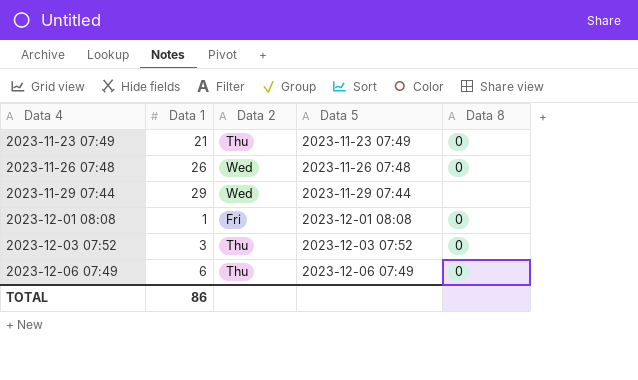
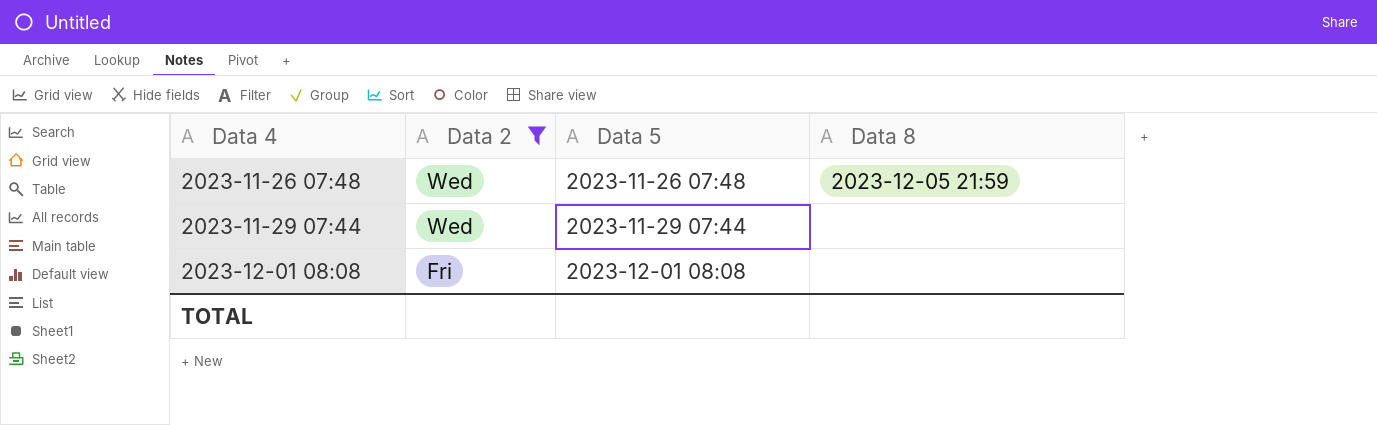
filter: none -> Data 2 != Thu
column Data 1 | position: 2 -> none
2023-11-26 07:48 | Data 8: 0 -> 2023-12-05 21:59
2023-12-01 08:08 | Data 8: 0 -> none

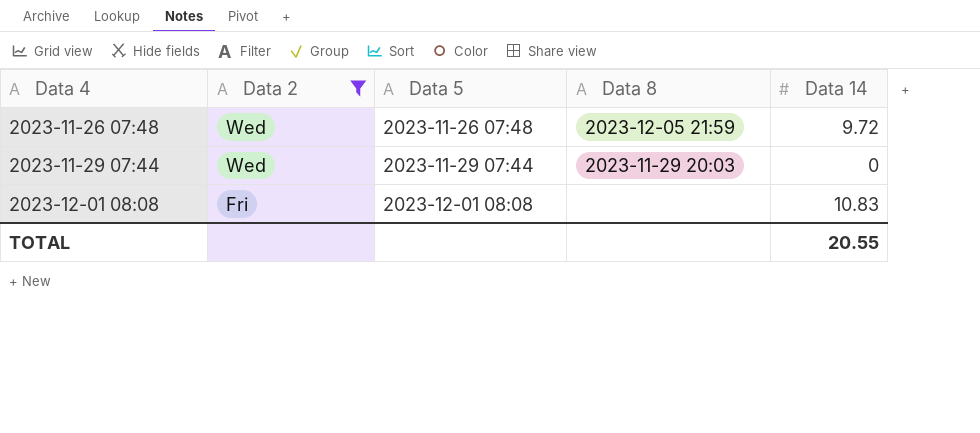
column Data 14 | position: none -> 5
2023-11-29 07:44 | Data 8: none -> 2023-11-29 20:03

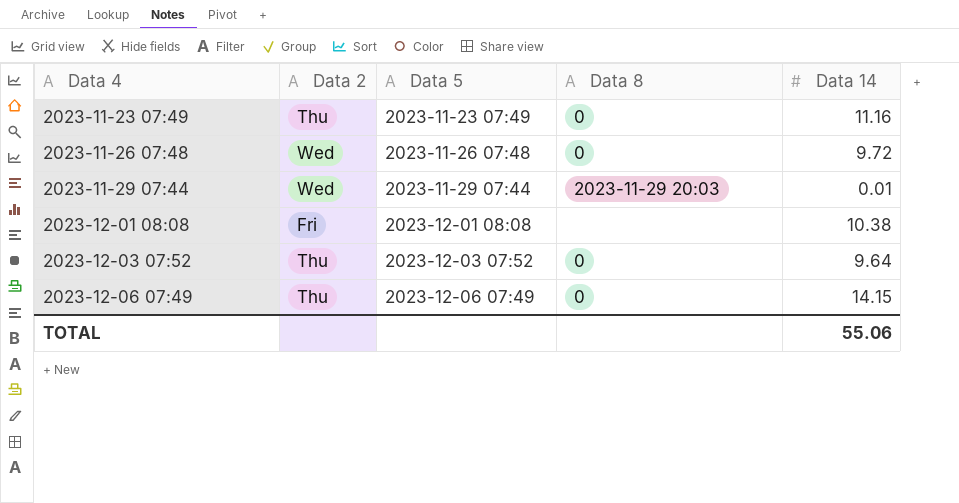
filter: Data 2 != Thu -> none
2023-11-26 07:48 | Data 8: 2023-12-05 21:59 -> 0
2023-11-29 07:44 | Data 14: 0 -> 0.01
2023-12-01 08:08 | Data 14: 10.83 -> 10.38
TOTAL | Data 14: 20.55 -> 55.06

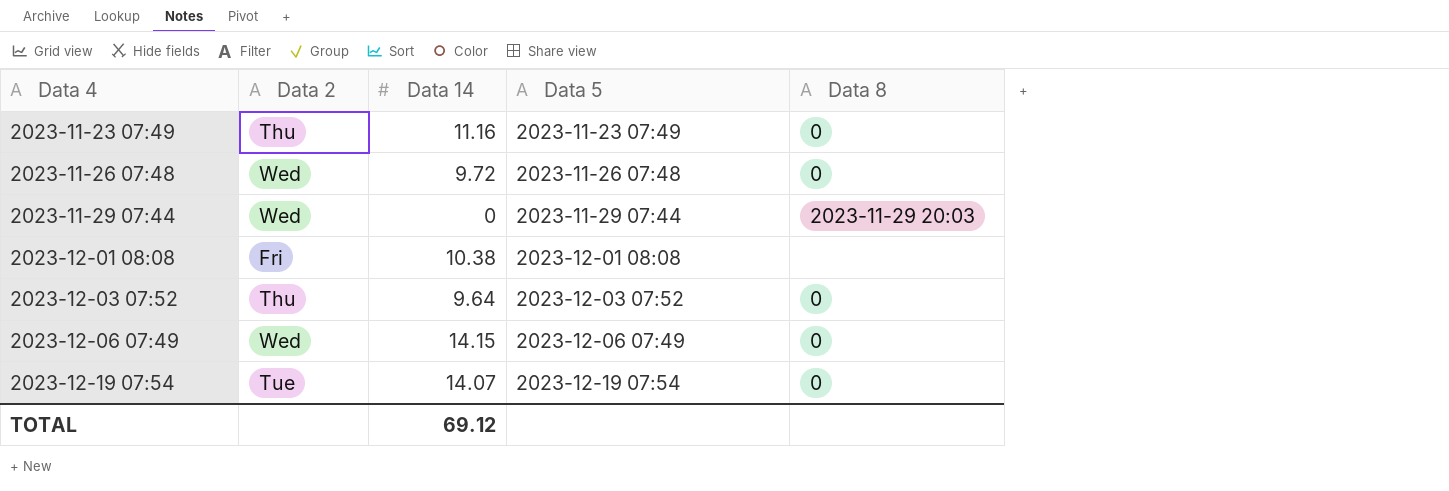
column Data 14 | position: 5 -> 3
2023-11-29 07:44 | Data 14: 0.01 -> 0
2023-12-06 07:49 | Data 2: Thu -> Wed
row 2023-12-19 07:54: none -> Tue | 14.07 | 2023-12-19 07:54 | 0
TOTAL | Data 14: 55.06 -> 69.12

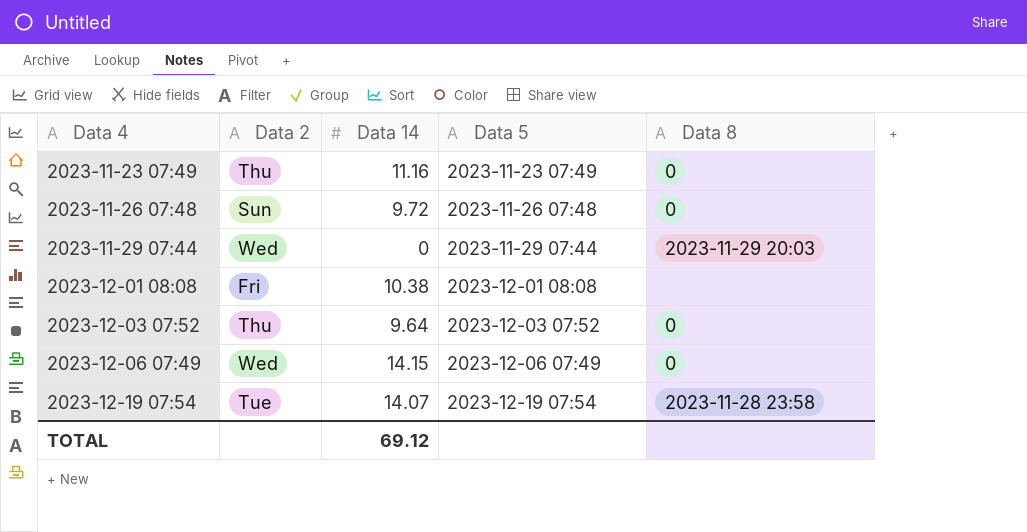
2023-11-26 07:48 | Data 2: Wed -> Sun
2023-12-19 07:54 | Data 8: 0 -> 2023-11-28 23:58

